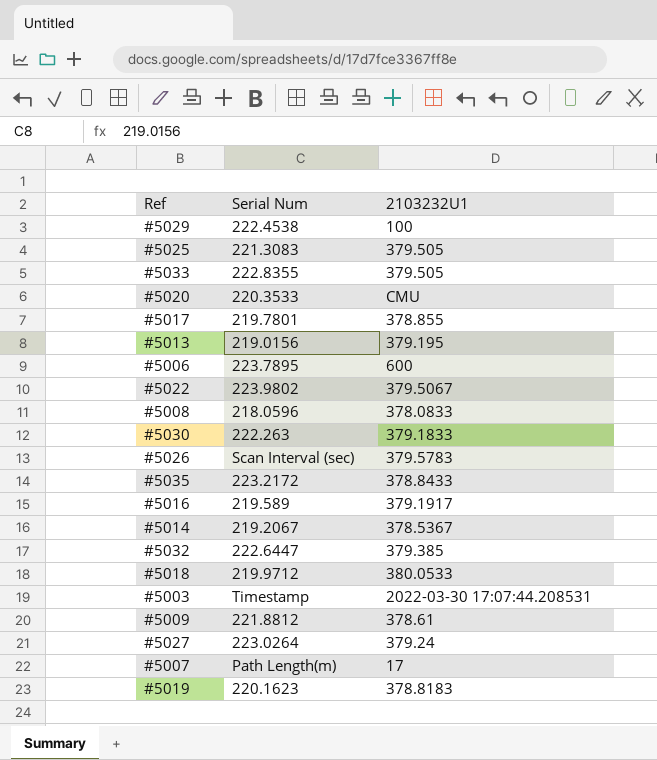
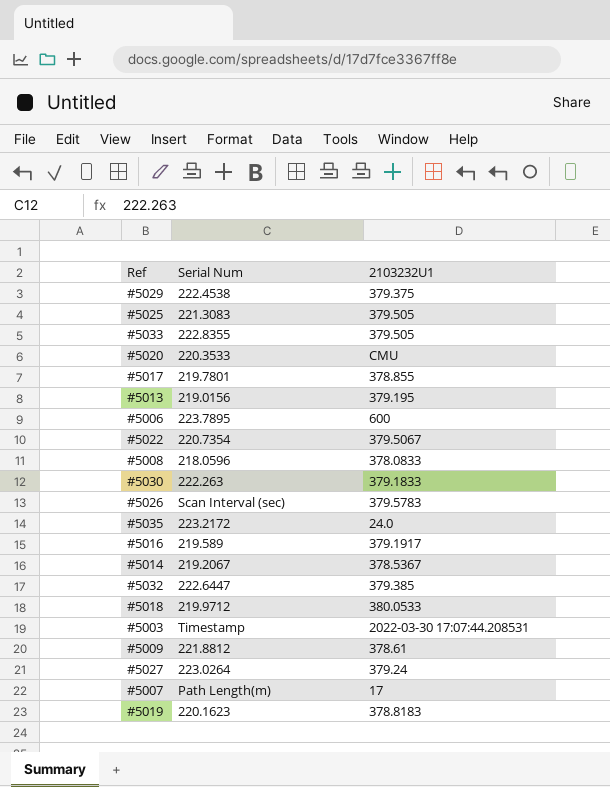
#5029 | 2103232U1: 100 -> 379.375
#5022 | Serial Num: 223.9802 -> 220.7354
#5035 | 2103232U1: 378.8433 -> 24.0

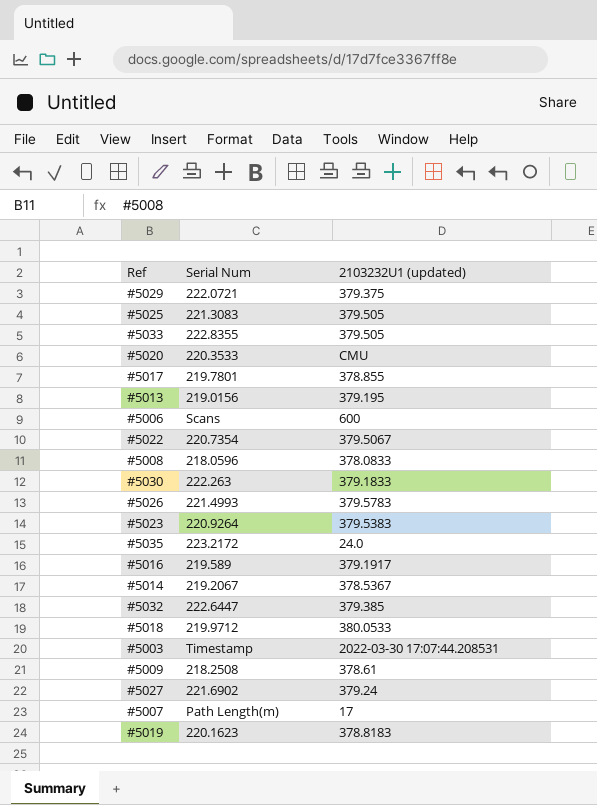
column name: 2103232U1 -> 2103232U1 (updated)
#5029 | Serial Num: 222.4538 -> 222.0721
#5006 | Serial Num: 223.7895 -> Scans
#5026 | Serial Num: Scan Interval (sec) -> 221.4993
row #5023: none -> 220.9264 | 379.5383
#5009 | Serial Num: 221.8812 -> 218.2508
#5027 | Serial Num: 223.0264 -> 221.6902

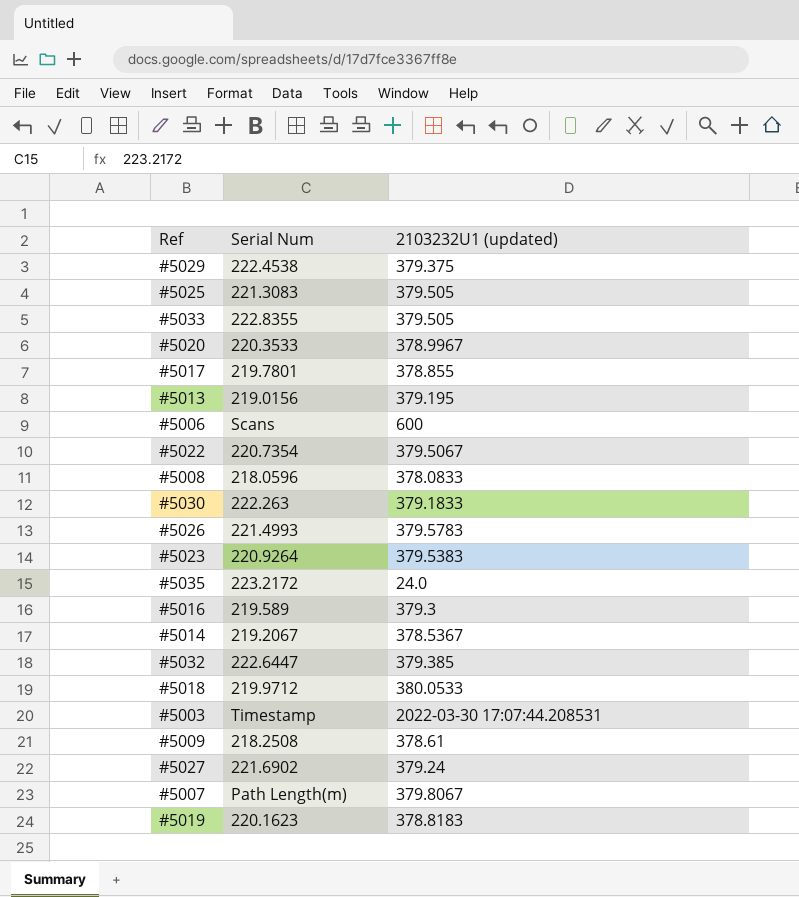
#5029 | Serial Num: 222.0721 -> 222.4538
#5020 | 2103232U1 (updated): CMU -> 378.9967
#5016 | 2103232U1 (updated): 379.1917 -> 379.3
#5007 | 2103232U1 (updated): 17 -> 379.8067

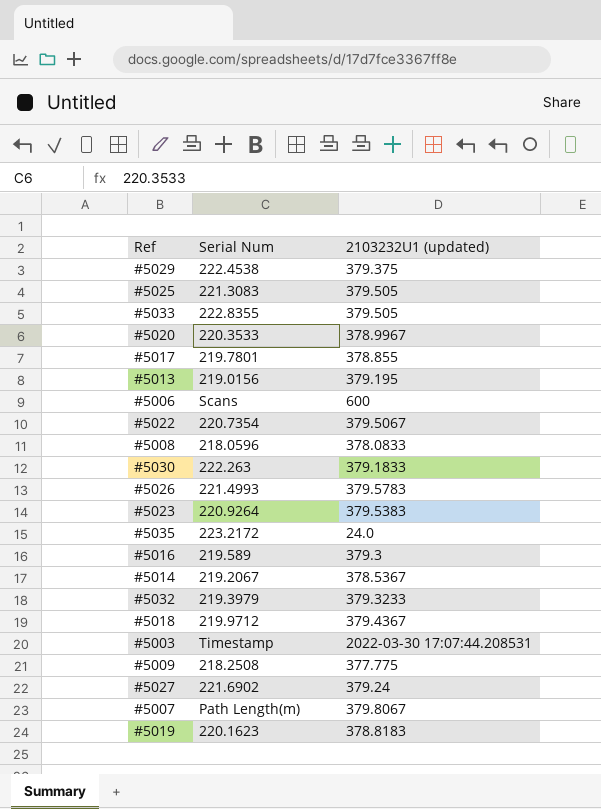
#5032 | Serial Num: 222.6447 -> 219.3979
#5032 | 2103232U1 (updated): 379.385 -> 379.3233
#5018 | 2103232U1 (updated): 380.0533 -> 379.4367
#5009 | 2103232U1 (updated): 378.61 -> 377.775

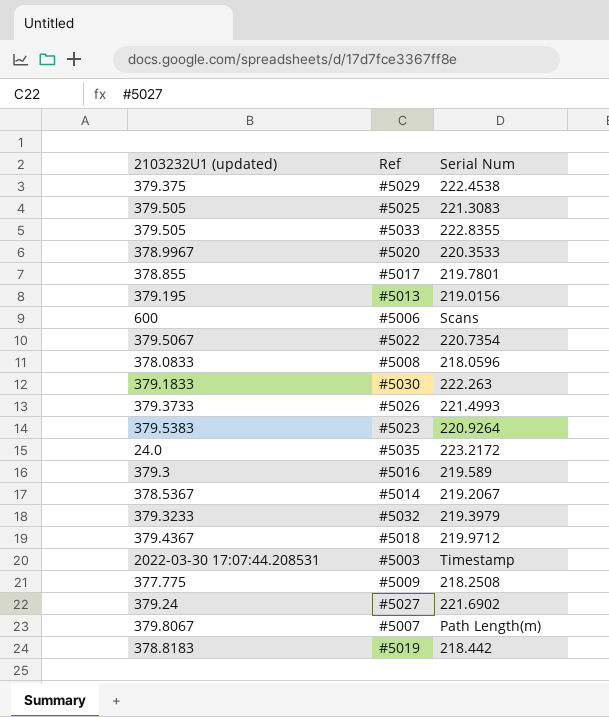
column 2103232U1 (updated) | position: 3 -> 1
#5026 | 2103232U1 (updated): 379.5783 -> 379.3733
#5019 | Serial Num: 220.1623 -> 218.442

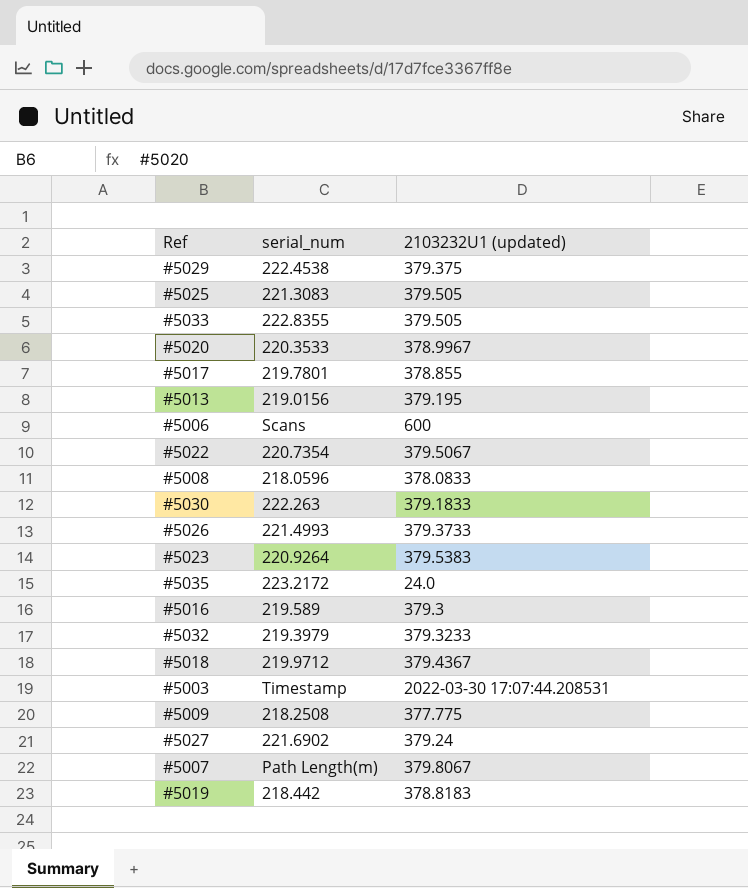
column name: Serial Num -> serial_num
column 2103232U1 (updated) | position: 1 -> 3
row #5014: 378.5367 | 219.2067 -> none

